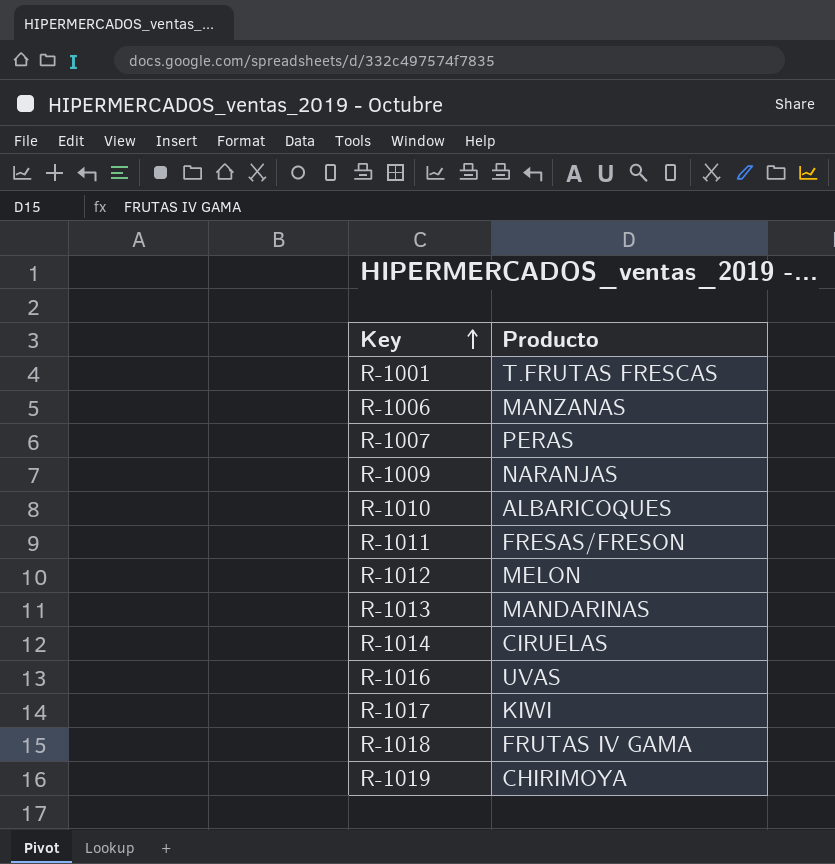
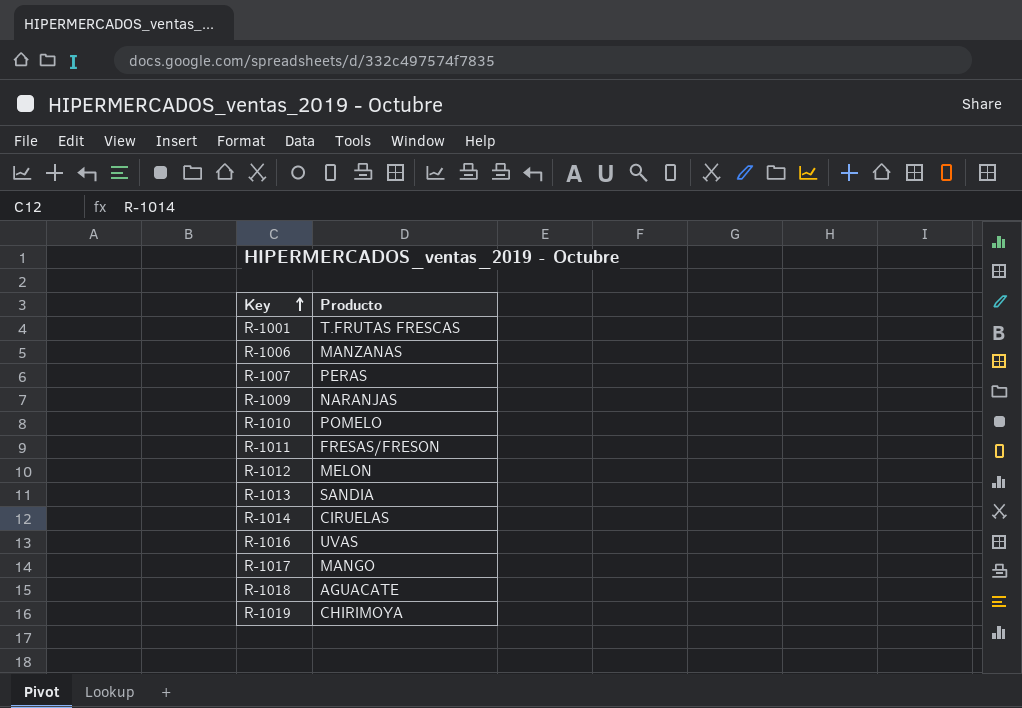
R-1010 | Producto: ALBARICOQUES -> POMELO
R-1013 | Producto: MANDARINAS -> SANDIA
R-1017 | Producto: KIWI -> MANGO
R-1018 | Producto: FRUTAS IV GAMA -> AGUACATE

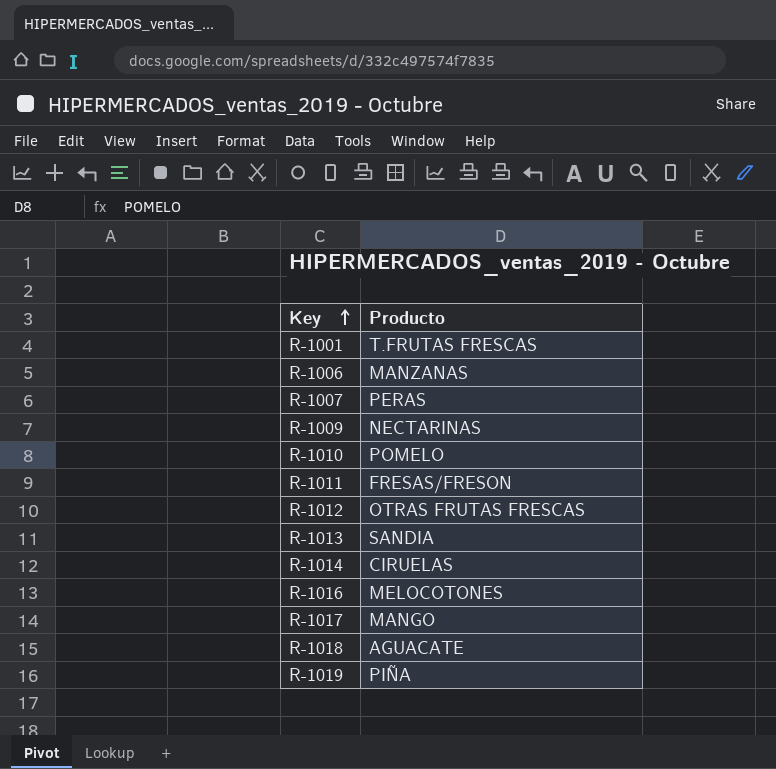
R-1009 | Producto: NARANJAS -> NECTARINAS
R-1012 | Producto: MELON -> OTRAS FRUTAS FRESCAS
R-1016 | Producto: UVAS -> MELOCOTONES
R-1019 | Producto: CHIRIMOYA -> PIÑA

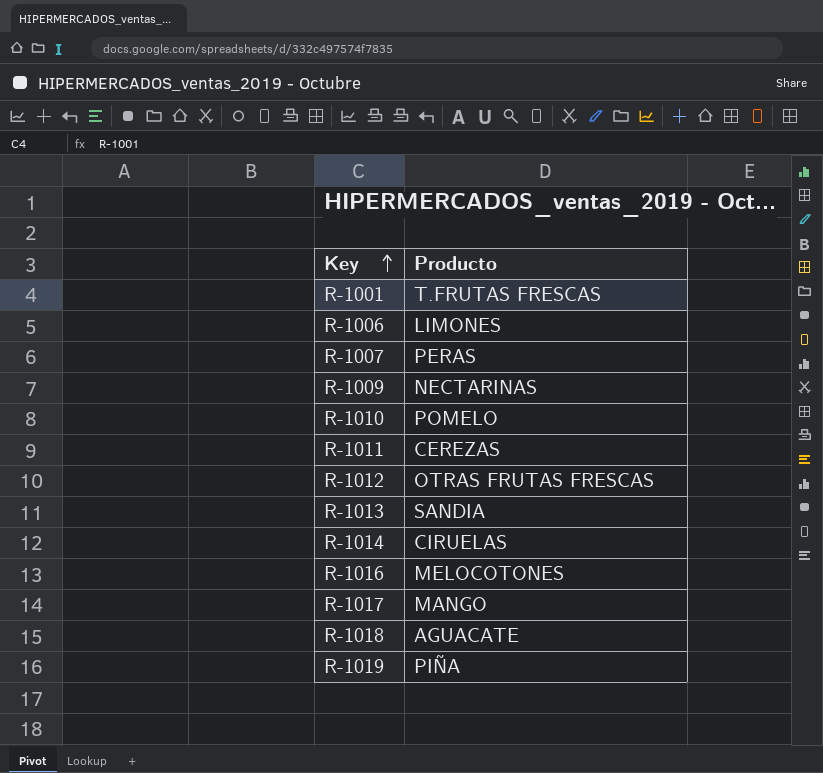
R-1006 | Producto: MANZANAS -> LIMONES
R-1011 | Producto: FRESAS/FRESON -> CEREZAS

